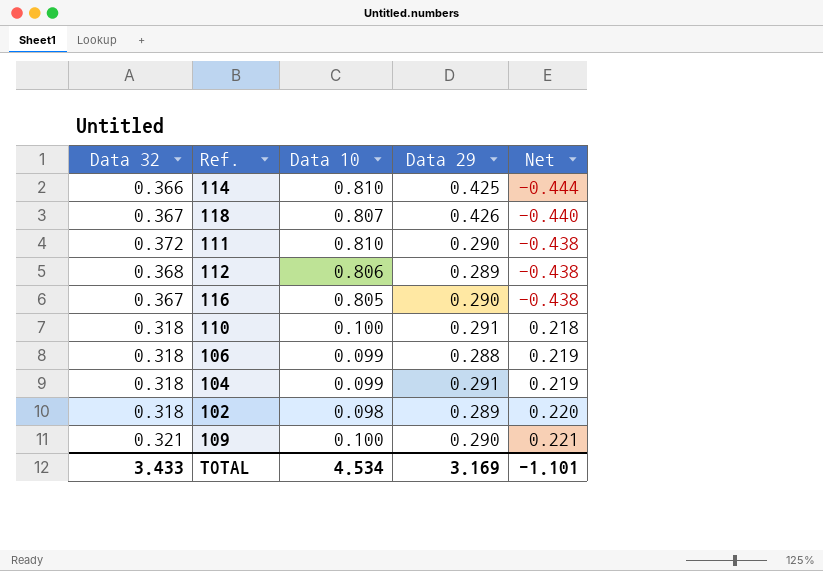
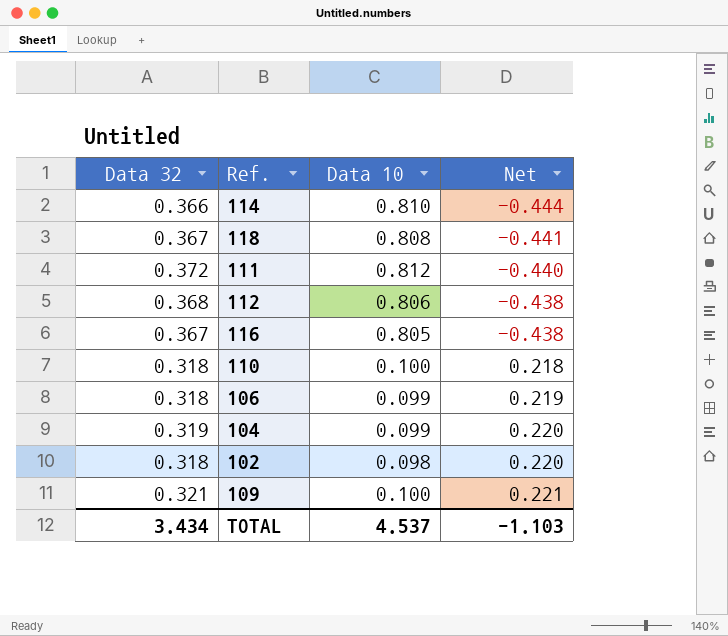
column Data 29 | position: 4 -> none
118 | Data 10: 0.807 -> 0.808
118 | Net: -0.440 -> -0.441
111 | Data 10: 0.810 -> 0.812
111 | Net: -0.438 -> -0.440
104 | Data 32: 0.318 -> 0.319
104 | Net: 0.219 -> 0.220
TOTAL | Data 32: 3.433 -> 3.434
TOTAL | Data 10: 4.534 -> 4.537
TOTAL | Net: -1.101 -> -1.103

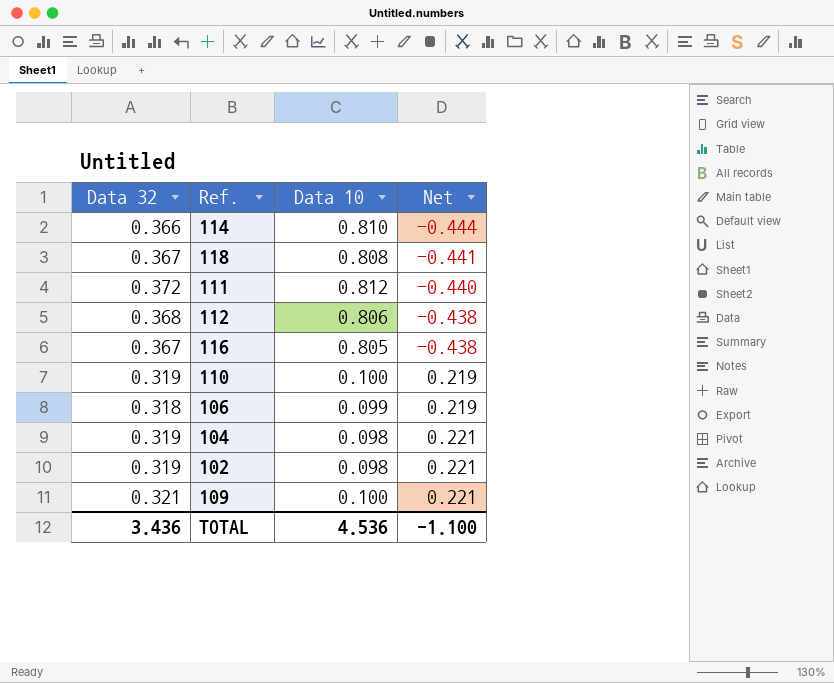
110 | Data 32: 0.318 -> 0.319
110 | Net: 0.218 -> 0.219
104 | Data 10: 0.099 -> 0.098
104 | Net: 0.220 -> 0.221
102 | Data 32: 0.318 -> 0.319
102 | Net: 0.220 -> 0.221
TOTAL | Data 32: 3.434 -> 3.436
TOTAL | Data 10: 4.537 -> 4.536
TOTAL | Net: -1.103 -> -1.100

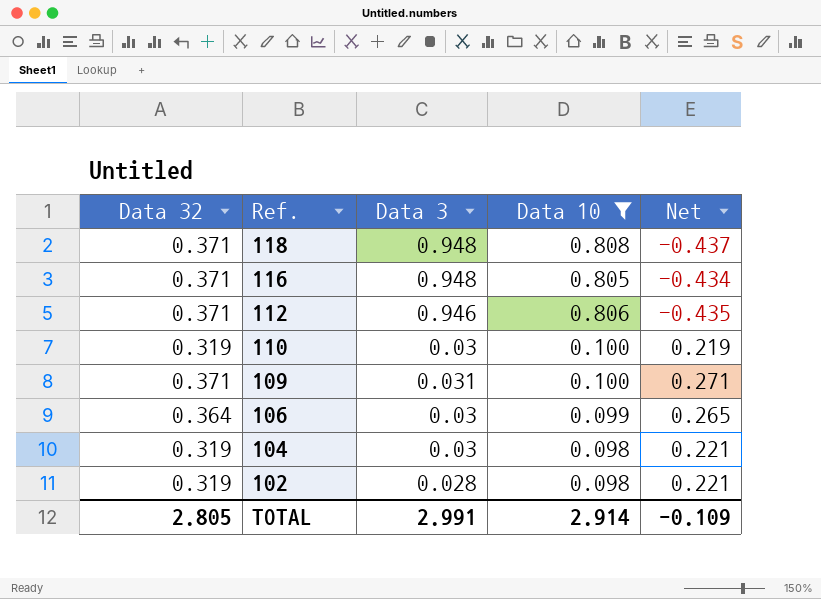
filter: none -> Data 10 <= 0.808
row order: Net ascending -> Ref. descending
column Data 3 | position: none -> 3
118 | Data 32: 0.367 -> 0.371
118 | Net: -0.441 -> -0.437
116 | Data 32: 0.367 -> 0.371
116 | Net: -0.438 -> -0.434
112 | Data 32: 0.368 -> 0.371
112 | Net: -0.438 -> -0.435
109 | Data 32: 0.321 -> 0.371
109 | Net: 0.221 -> 0.271
106 | Data 32: 0.318 -> 0.364
106 | Net: 0.219 -> 0.265
TOTAL | Data 32: 3.436 -> 2.805
TOTAL | Data 10: 4.536 -> 2.914
TOTAL | Net: -1.100 -> -0.109

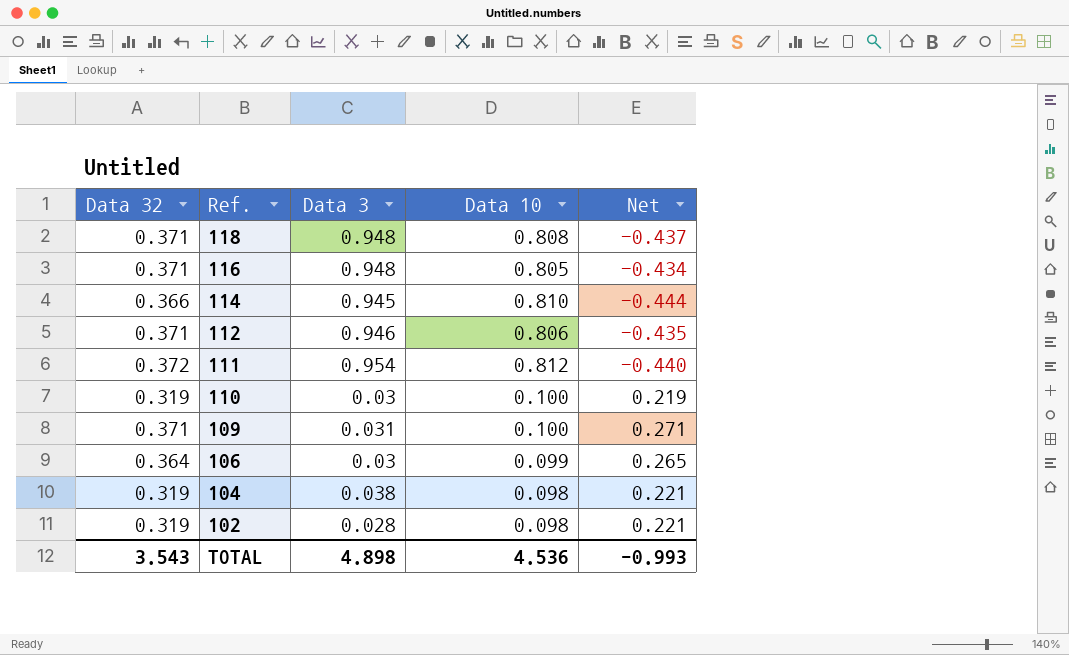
filter: Data 10 <= 0.808 -> none
104 | Data 3: 0.03 -> 0.038
TOTAL | Data 32: 2.805 -> 3.543
TOTAL | Data 3: 2.991 -> 4.898
TOTAL | Data 10: 2.914 -> 4.536
TOTAL | Net: -0.109 -> -0.993

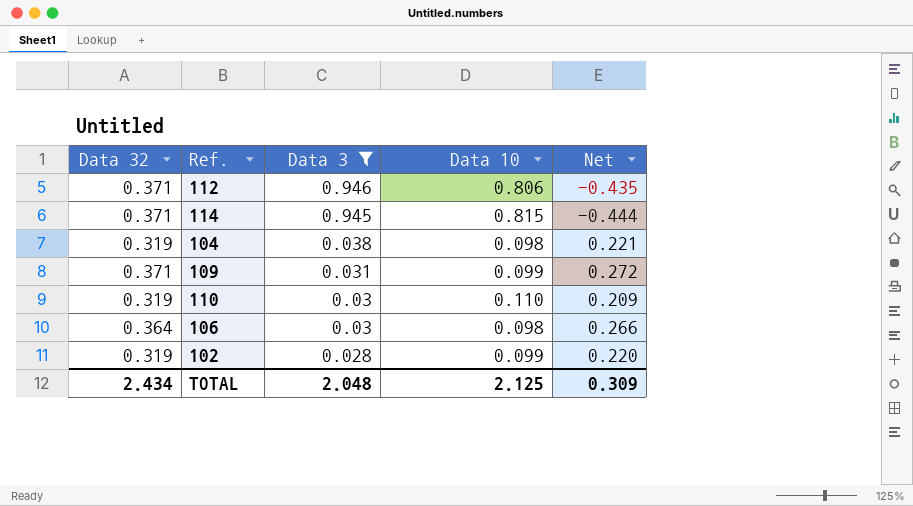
filter: none -> Data 3 <= 0.946
row order: Ref. descending -> Data 3 descending
114 | Data 32: 0.366 -> 0.371
114 | Data 10: 0.810 -> 0.815
109 | Data 10: 0.100 -> 0.099
109 | Net: 0.271 -> 0.272
110 | Data 10: 0.100 -> 0.110
110 | Net: 0.219 -> 0.209
106 | Data 10: 0.099 -> 0.098
106 | Net: 0.265 -> 0.266
102 | Data 10: 0.098 -> 0.099
102 | Net: 0.221 -> 0.220
TOTAL | Data 32: 3.543 -> 2.434
TOTAL | Data 3: 4.898 -> 2.048
TOTAL | Data 10: 4.536 -> 2.125
TOTAL | Net: -0.993 -> 0.309

